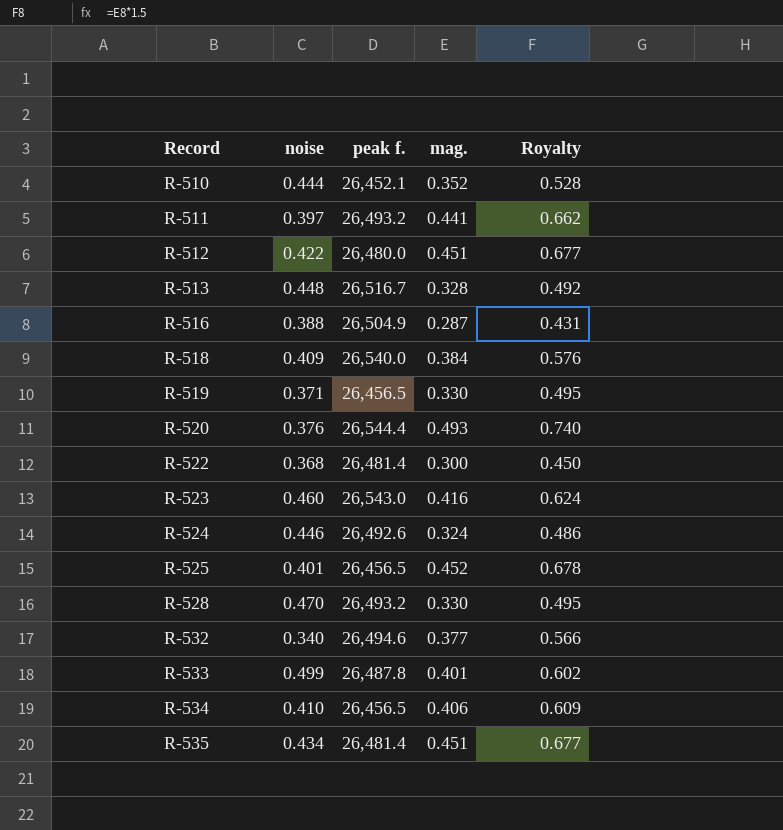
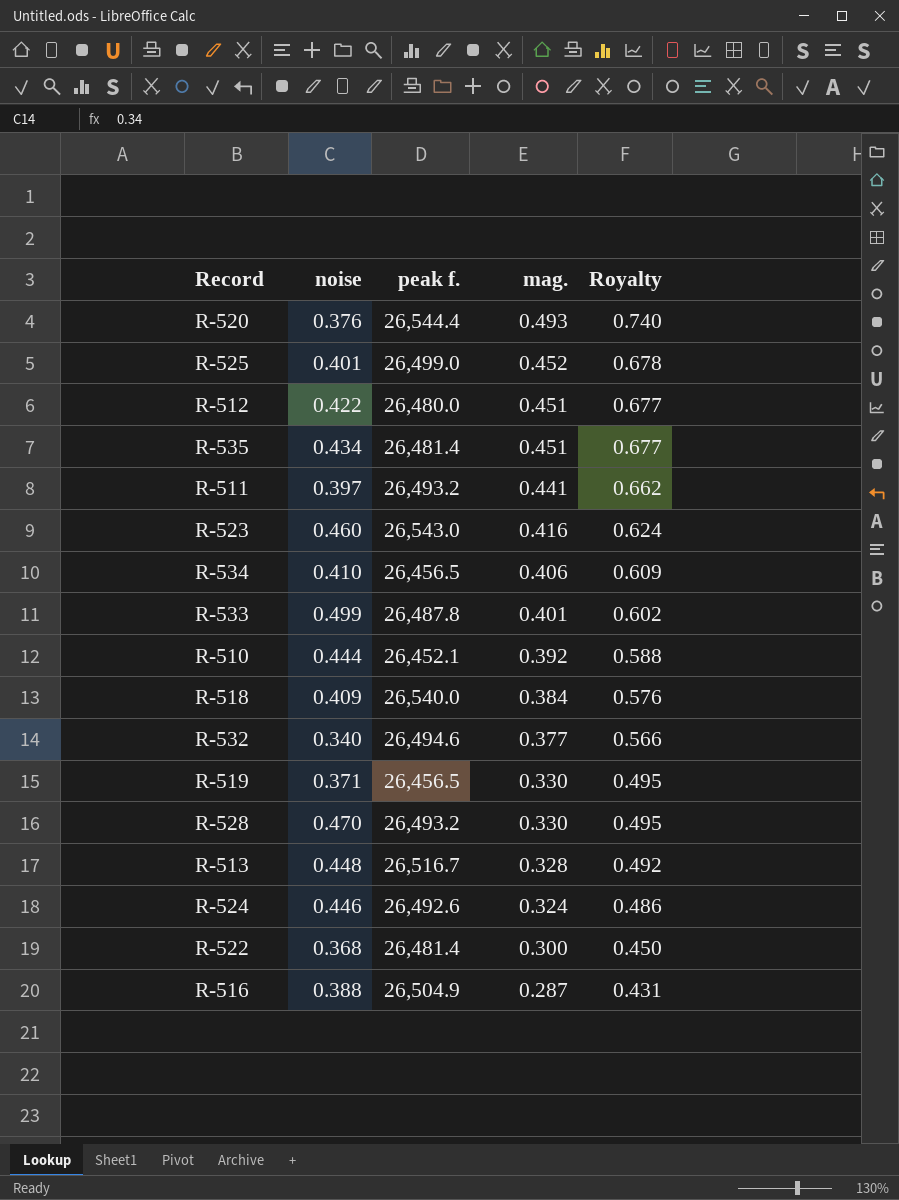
row order: Record ascending -> mag. descending
R-525 | peak f.: 26,456.5 -> 26,499.0
R-510 | mag.: 0.352 -> 0.392
R-510 | Royalty: 0.528 -> 0.588

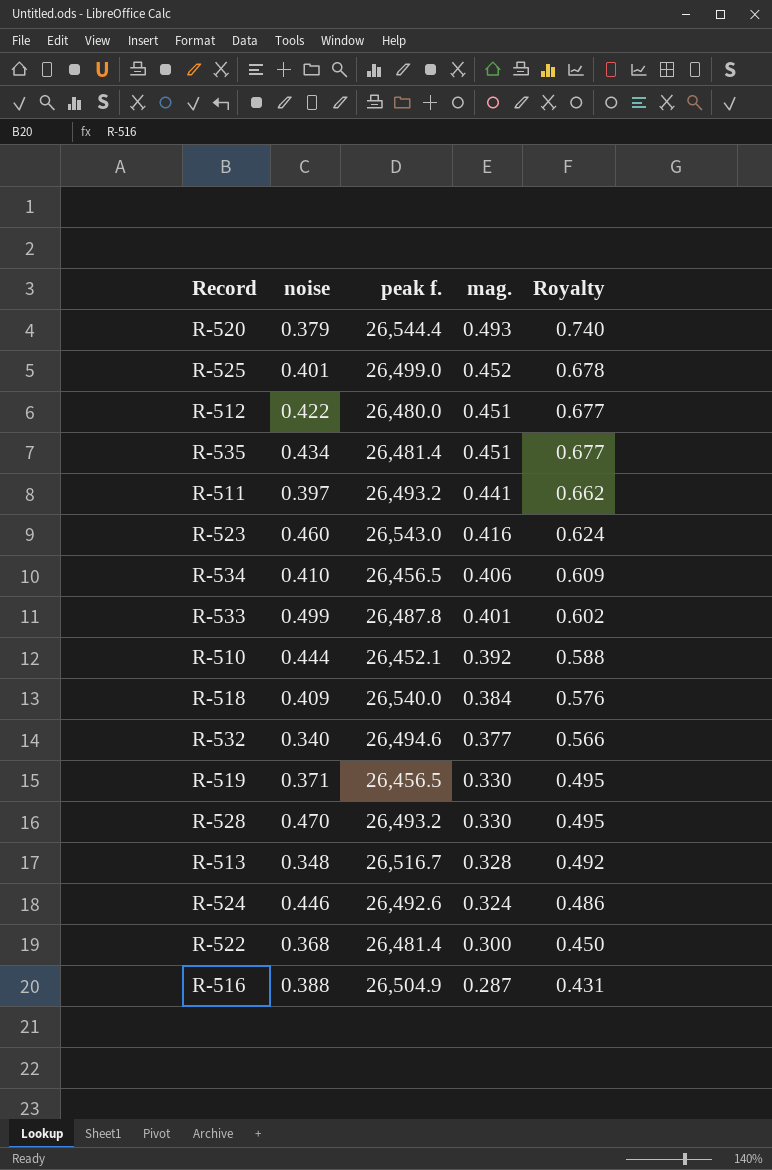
R-520 | noise: 0.376 -> 0.379
R-513 | noise: 0.448 -> 0.348

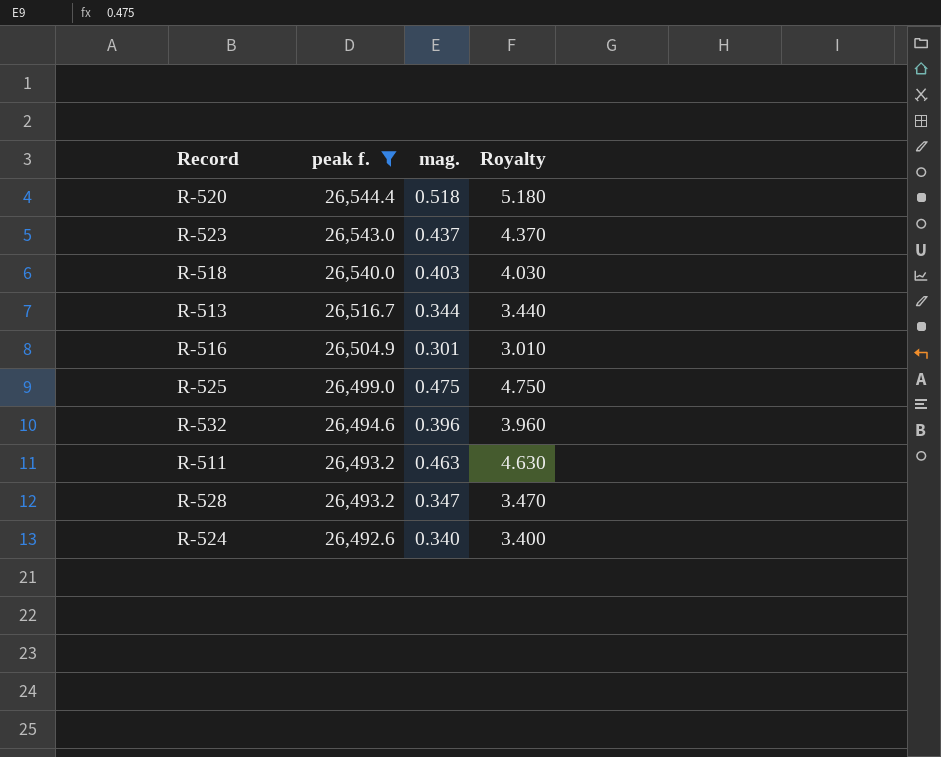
filter: none -> peak f. >= 26,492.6
row order: mag. descending -> peak f. descending
column noise | position: 2 -> none
column Royalty | formula: [mag.] * 1.5 -> [mag.] * 10
R-520 | mag.: 0.493 -> 0.518
R-523 | mag.: 0.416 -> 0.437
R-518 | mag.: 0.384 -> 0.403
R-513 | mag.: 0.328 -> 0.344
R-516 | mag.: 0.287 -> 0.301
R-525 | mag.: 0.452 -> 0.475
R-532 | mag.: 0.377 -> 0.396
R-511 | mag.: 0.441 -> 0.463
R-528 | mag.: 0.330 -> 0.347
R-524 | mag.: 0.324 -> 0.340

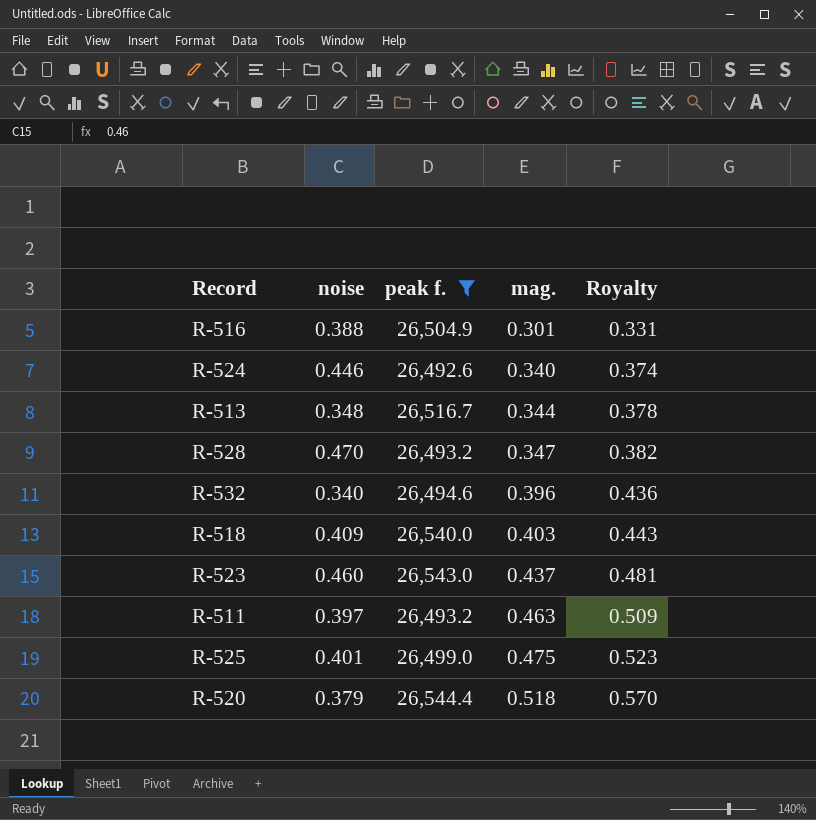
row order: peak f. descending -> mag. ascending
column noise | position: none -> 2
column Royalty | formula: [mag.] * 10 -> [mag.] * 1.1

